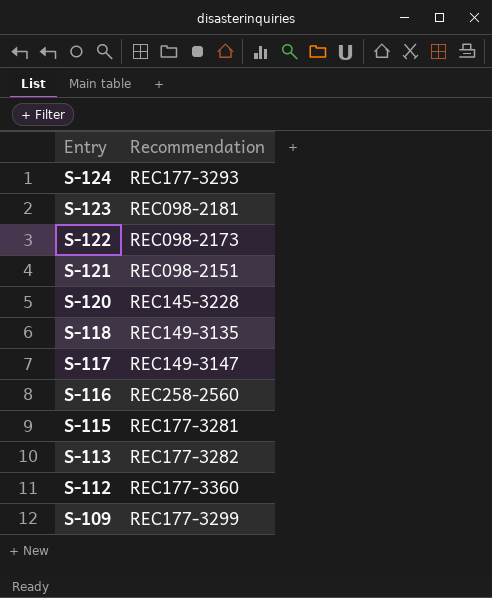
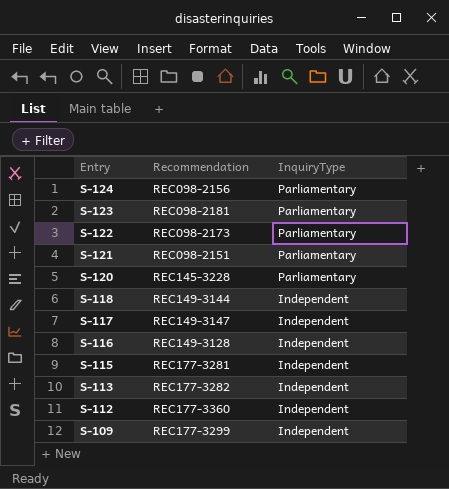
column InquiryType | position: none -> 3
S-124 | Recommendation: REC177-3293 -> REC098-2156
S-118 | Recommendation: REC149-3135 -> REC149-3144
S-116 | Recommendation: REC258-2560 -> REC149-3128

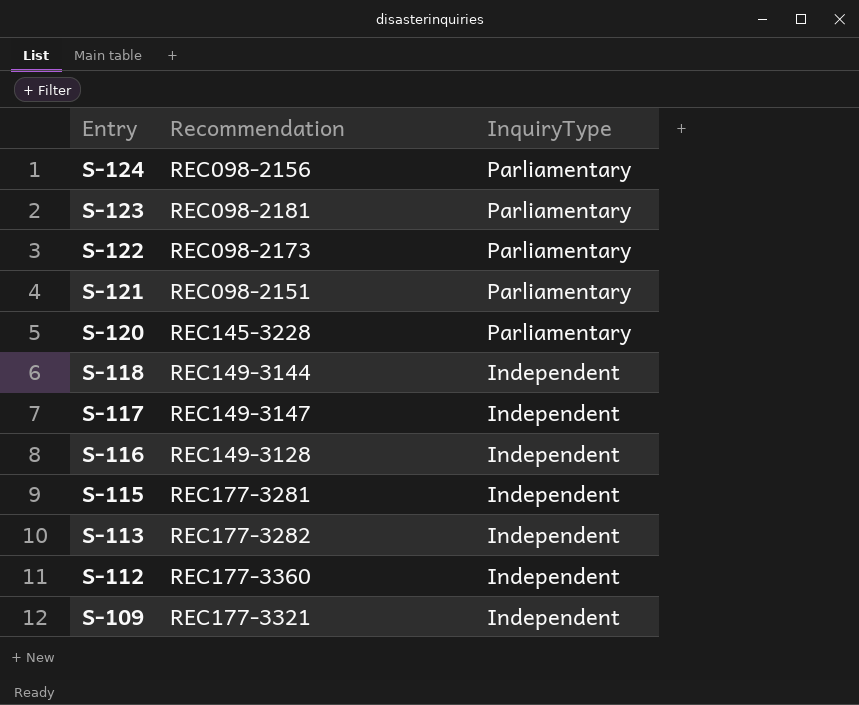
S-109 | Recommendation: REC177-3299 -> REC177-3321

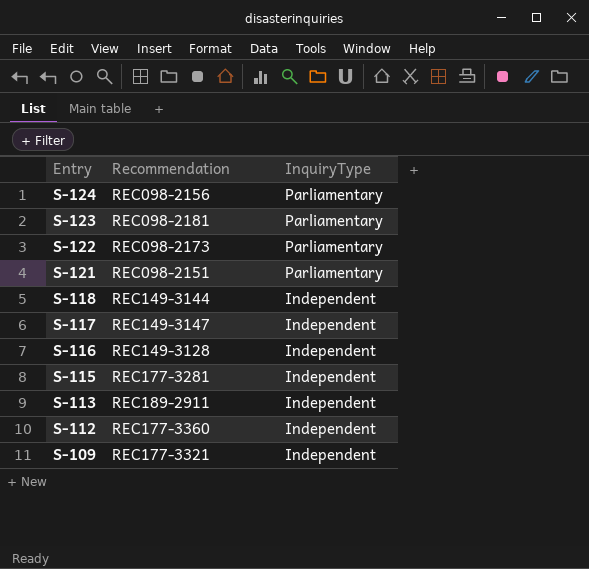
row S-120: REC145-3228 | Parliamentary -> none
S-113 | Recommendation: REC177-3282 -> REC189-2911

